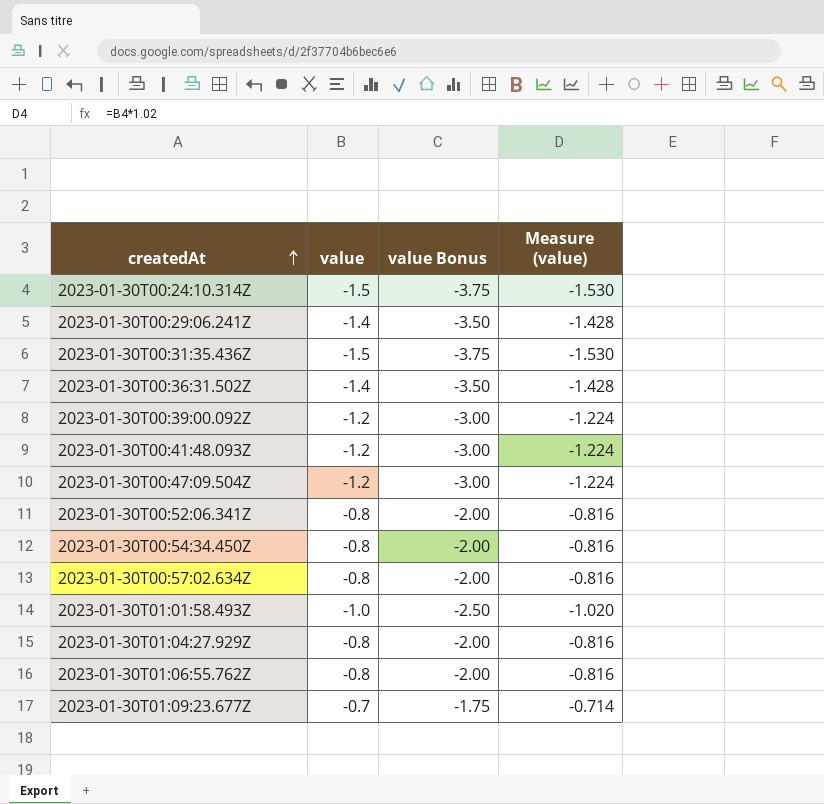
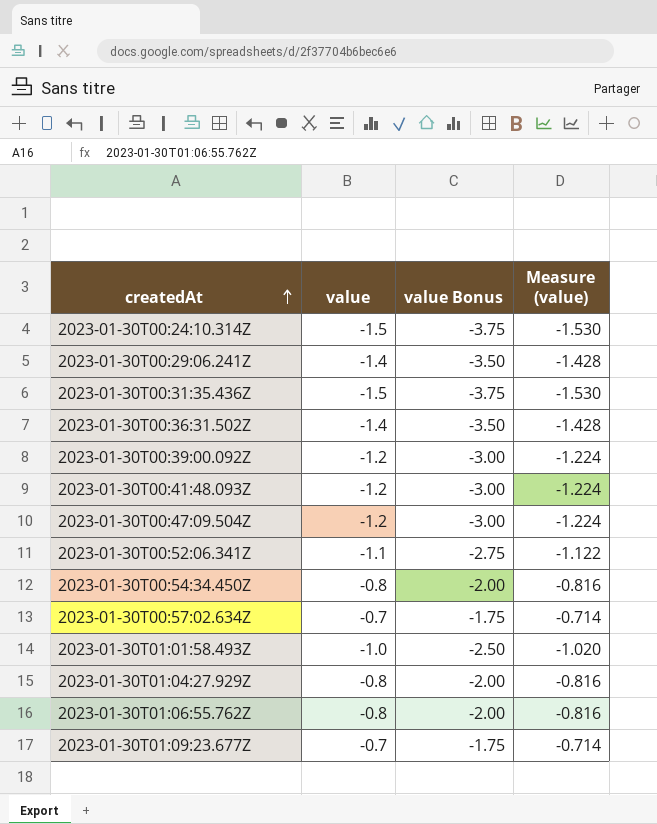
2023-01-30T00:52:06.341Z | value: -0.8 -> -1.1
2023-01-30T00:52:06.341Z | value Bonus: -2.00 -> -2.75
2023-01-30T00:52:06.341Z | Measure (value): -0.816 -> -1.122
2023-01-30T00:57:02.634Z | value: -0.8 -> -0.7
2023-01-30T00:57:02.634Z | value Bonus: -2.00 -> -1.75
2023-01-30T00:57:02.634Z | Measure (value): -0.816 -> -0.714

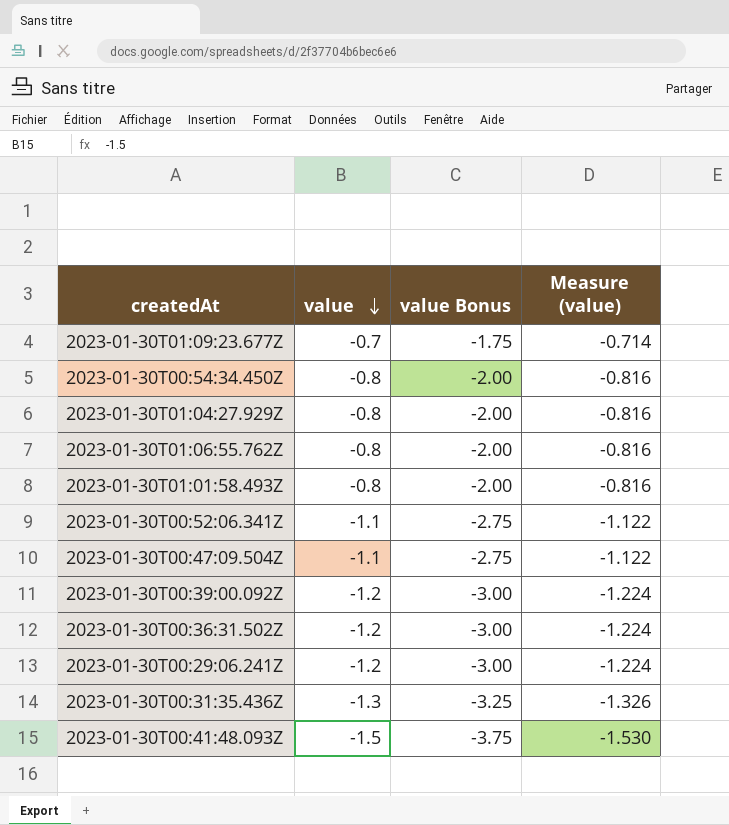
row order: createdAt ascending -> value descending
row 2023-01-30T00:24:10.314Z: -1.5 | -3.75 | -1.530 -> none
row 2023-01-30T00:57:02.634Z: -0.7 | -1.75 | -0.714 -> none
2023-01-30T01:01:58.493Z | value: -1.0 -> -0.8
2023-01-30T01:01:58.493Z | value Bonus: -2.50 -> -2.00
2023-01-30T01:01:58.493Z | Measure (value): -1.020 -> -0.816
2023-01-30T00:47:09.504Z | value: -1.2 -> -1.1
2023-01-30T00:47:09.504Z | value Bonus: -3.00 -> -2.75
2023-01-30T00:47:09.504Z | Measure (value): -1.224 -> -1.122
2023-01-30T00:36:31.502Z | value: -1.4 -> -1.2
2023-01-30T00:36:31.502Z | value Bonus: -3.50 -> -3.00
2023-01-30T00:36:31.502Z | Measure (value): -1.428 -> -1.224
2023-01-30T00:29:06.241Z | value: -1.4 -> -1.2
2023-01-30T00:29:06.241Z | value Bonus: -3.50 -> -3.00
2023-01-30T00:29:06.241Z | Measure (value): -1.428 -> -1.224
2023-01-30T00:31:35.436Z | value: -1.5 -> -1.3
2023-01-30T00:31:35.436Z | value Bonus: -3.75 -> -3.25
2023-01-30T00:31:35.436Z | Measure (value): -1.530 -> -1.326
2023-01-30T00:41:48.093Z | value: -1.2 -> -1.5
2023-01-30T00:41:48.093Z | value Bonus: -3.00 -> -3.75
2023-01-30T00:41:48.093Z | Measure (value): -1.224 -> -1.530

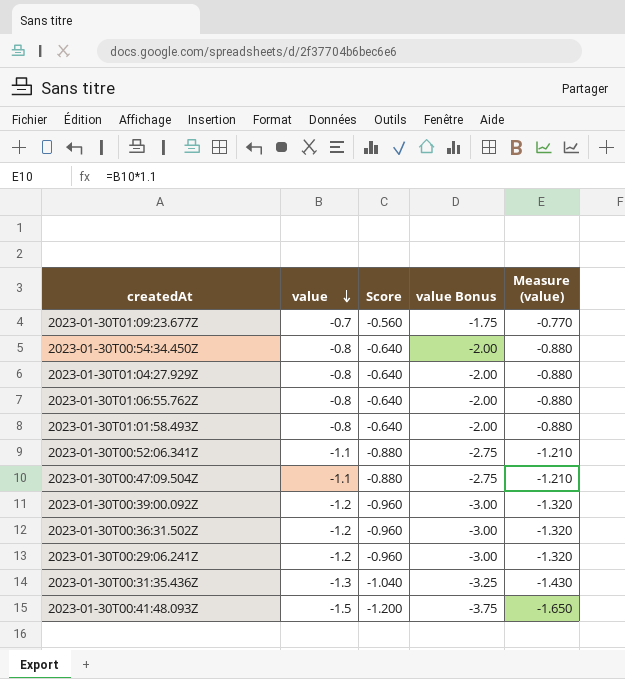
column Score | formula: none -> [value] * 0.8
column Measure (value) | formula: [value] * 1.02 -> [value] * 1.1

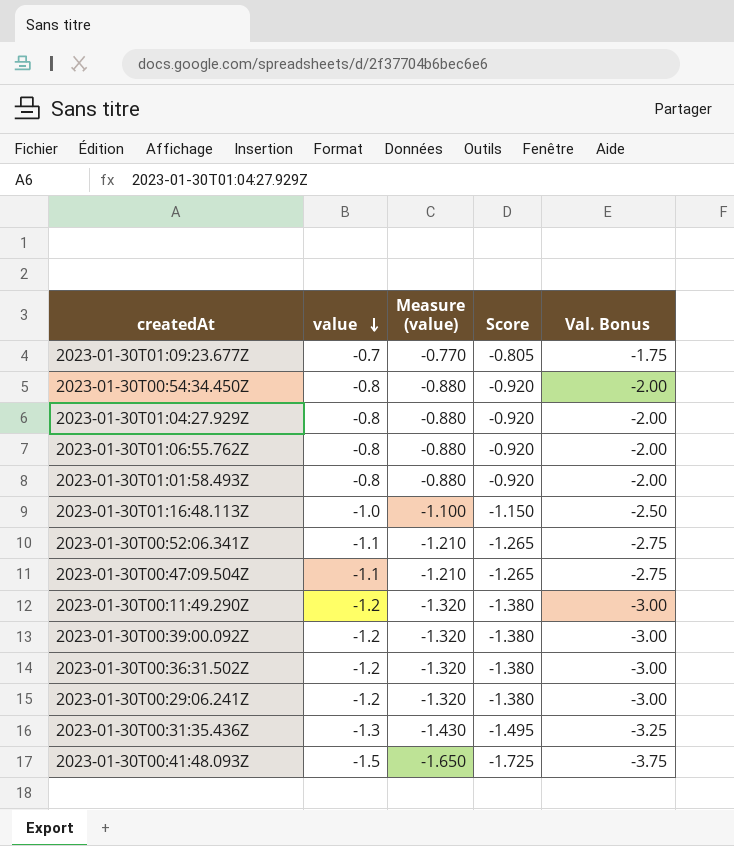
column Measure (value) | position: 5 -> 3
column Score | formula: [value] * 0.8 -> [value] * 1.15
column name: value Bonus -> Val. Bonus
row 2023-01-30T01:16:48.113Z: none -> -1.0 | -1.100 | -1.150 | -2.50
row 2023-01-30T00:11:49.290Z: none -> -1.2 | -1.320 | -1.380 | -3.00

